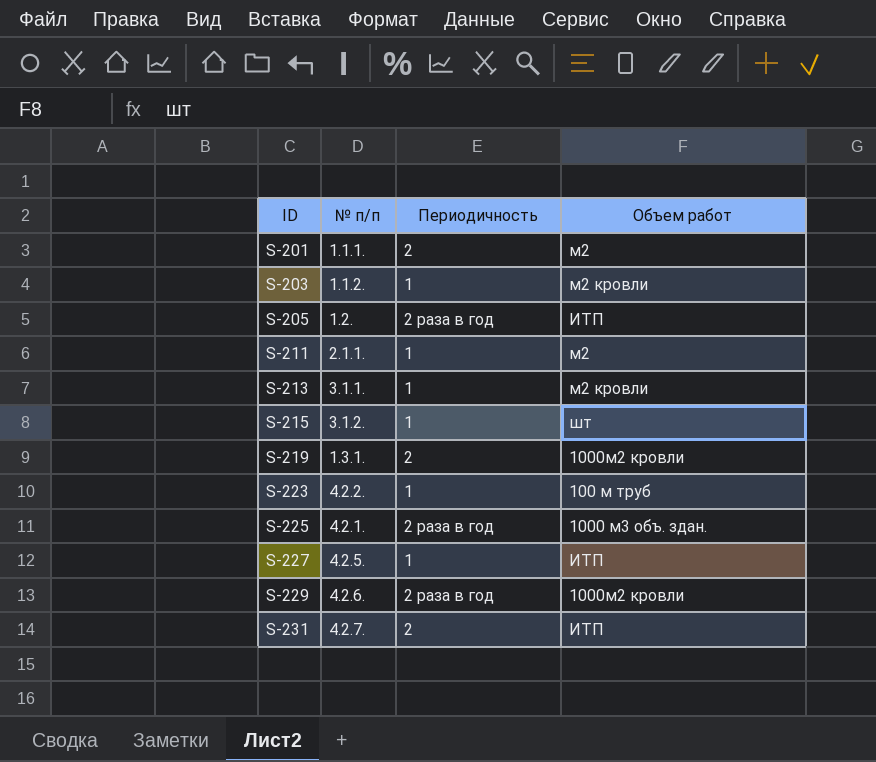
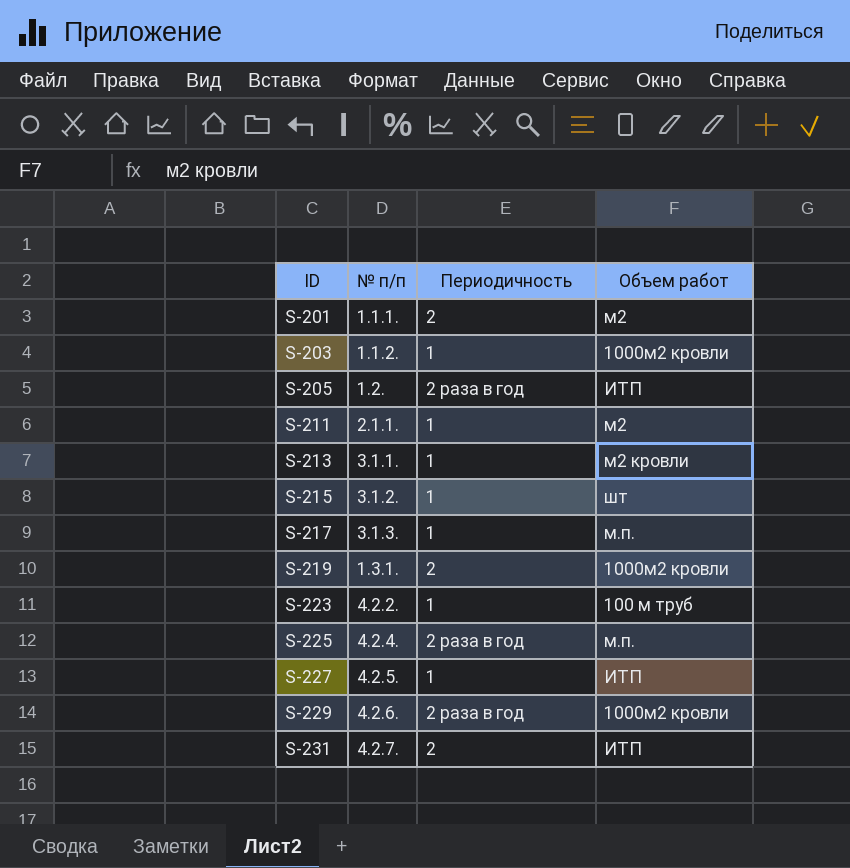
S-203 | Объем работ: м2 кровли -> 1000м2 кровли
row S-217: none -> 3.1.3. | 1 | м.п.
S-225 | № п/п: 4.2.1. -> 4.2.4.
S-225 | Объем работ: 1000 м3 объ. здан. -> м.п.

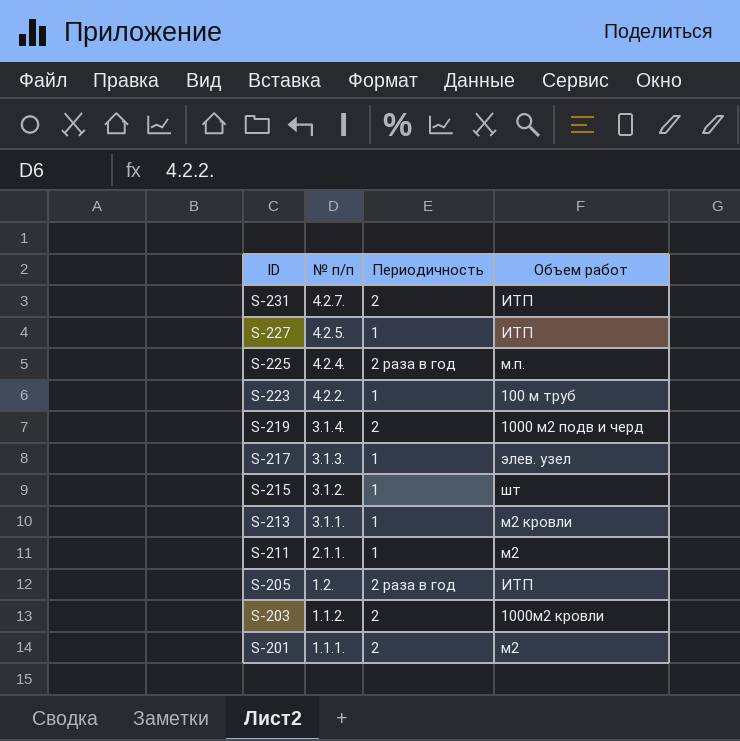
row order: ID ascending -> ID descending
row S-229: 4.2.6. | 2 раза в год | 1000м2 кровли -> none
S-219 | № п/п: 1.3.1. -> 3.1.4.
S-219 | Объем работ: 1000м2 кровли -> 1000 м2 подв и черд
S-217 | Объем работ: м.п. -> элев. узел
S-203 | Периодичность: 1 -> 2

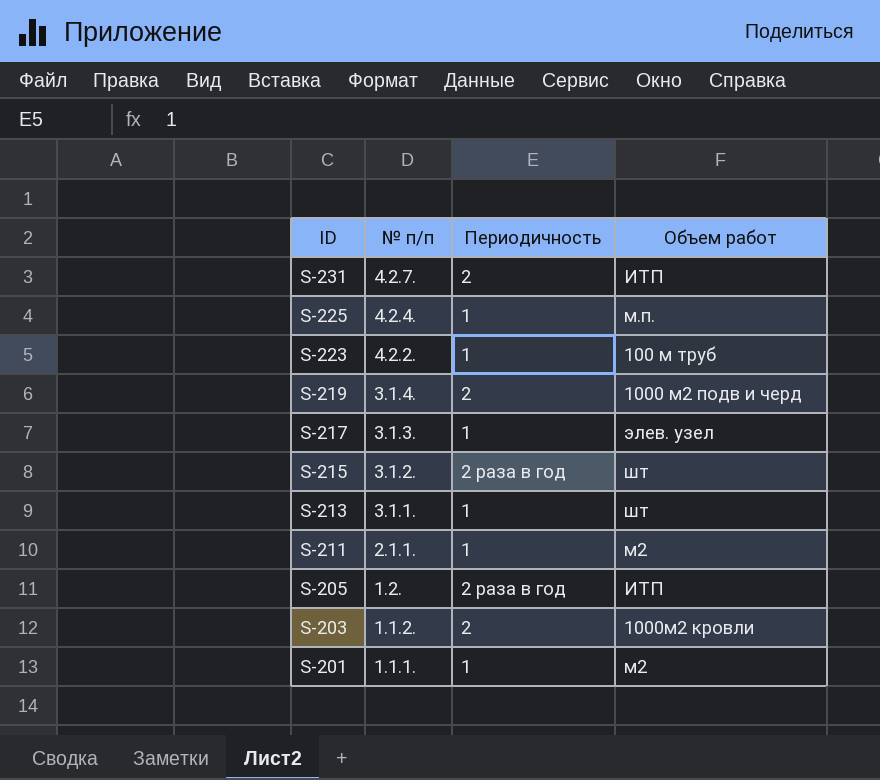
row S-227: 4.2.5. | 1 | ИТП -> none
S-225 | Периодичность: 2 раза в год -> 1
S-215 | Периодичность: 1 -> 2 раза в год
S-213 | Объем работ: м2 кровли -> шт
S-201 | Периодичность: 2 -> 1

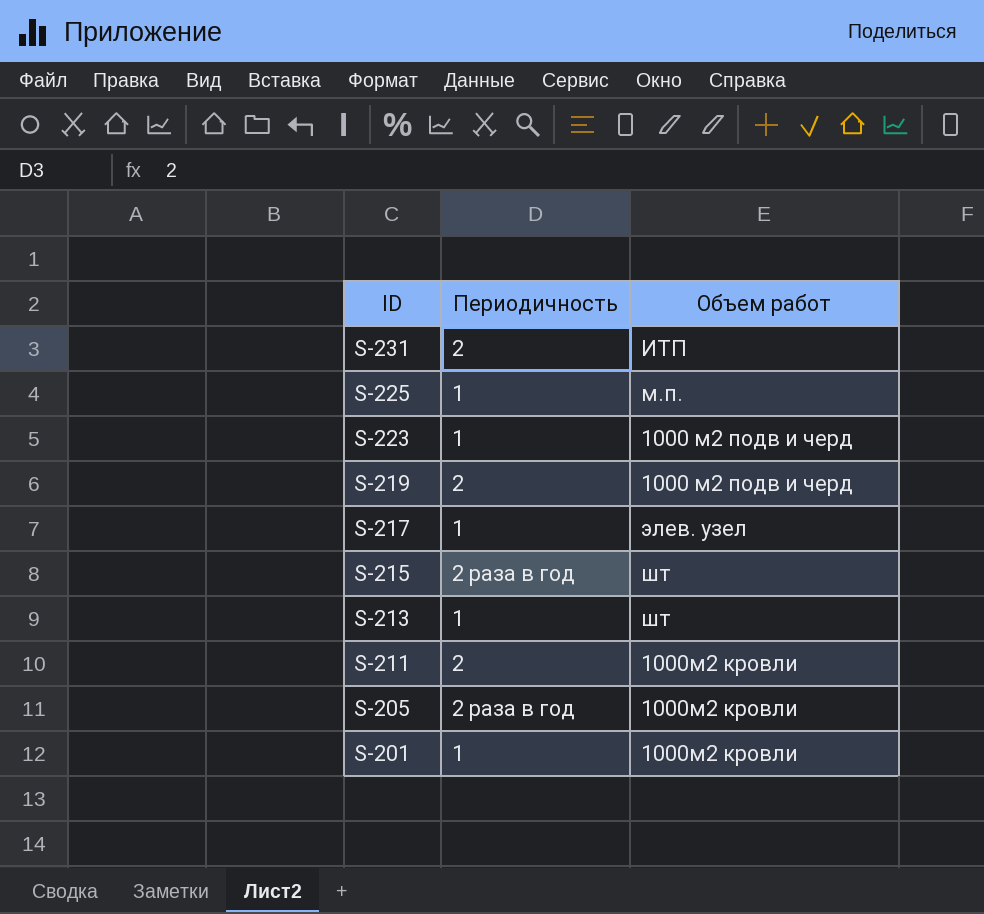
column № п/п | position: 2 -> none
row S-203: 1.1.2. | 2 | 1000м2 кровли -> none
S-223 | Объем работ: 100 м труб -> 1000 м2 подв и черд
S-211 | Периодичность: 1 -> 2
S-211 | Объем работ: м2 -> 1000м2 кровли
S-205 | Объем работ: ИТП -> 1000м2 кровли
S-201 | Объем работ: м2 -> 1000м2 кровли

